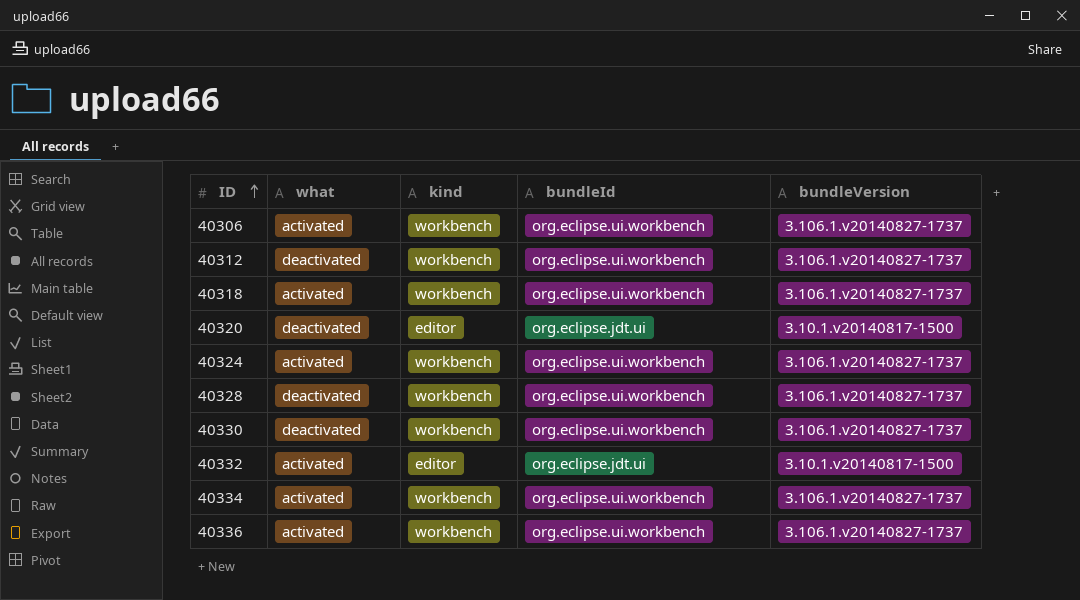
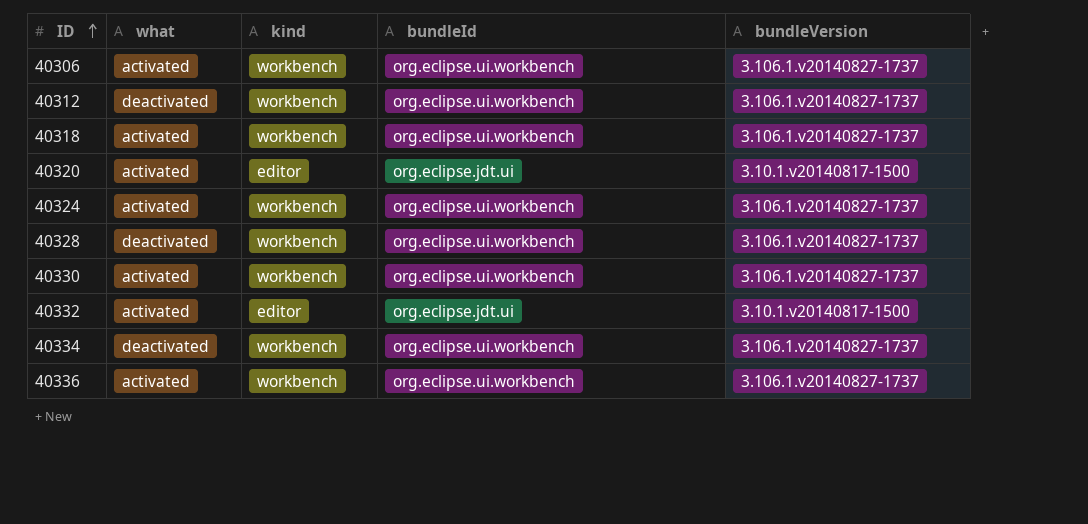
40320 | what: deactivated -> activated
40330 | what: deactivated -> activated
40334 | what: activated -> deactivated

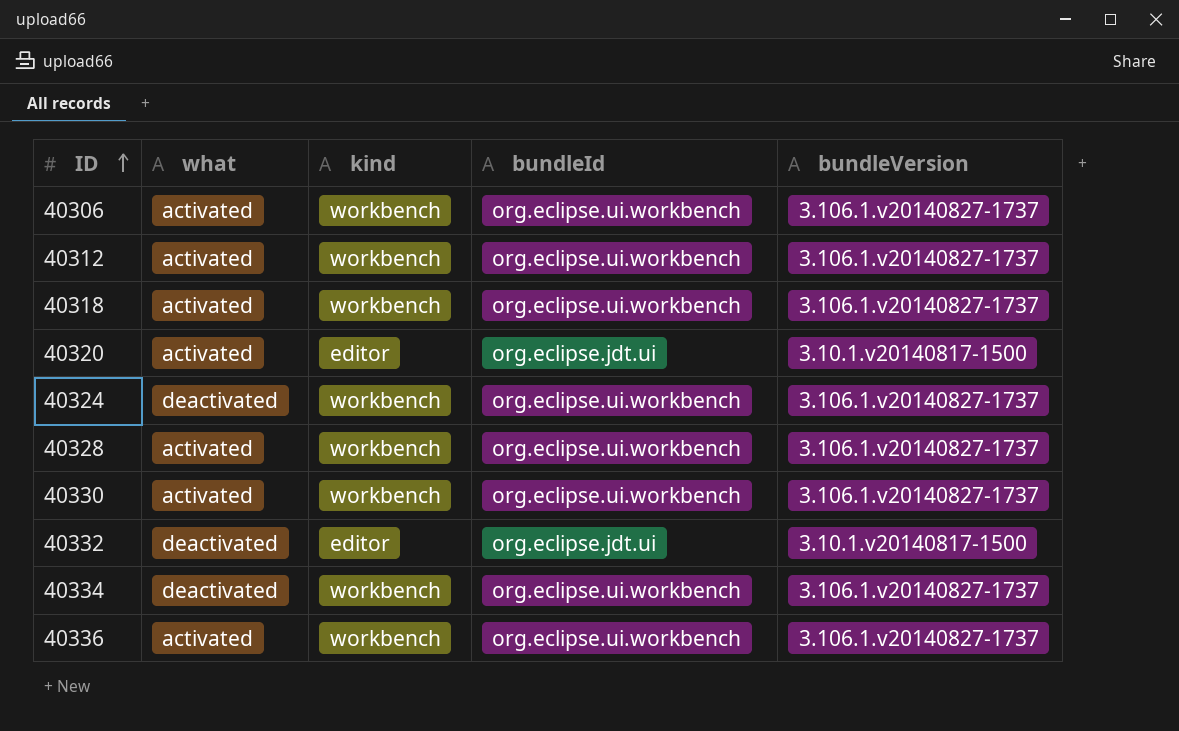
40312 | what: deactivated -> activated
40324 | what: activated -> deactivated
40328 | what: deactivated -> activated
40332 | what: activated -> deactivated

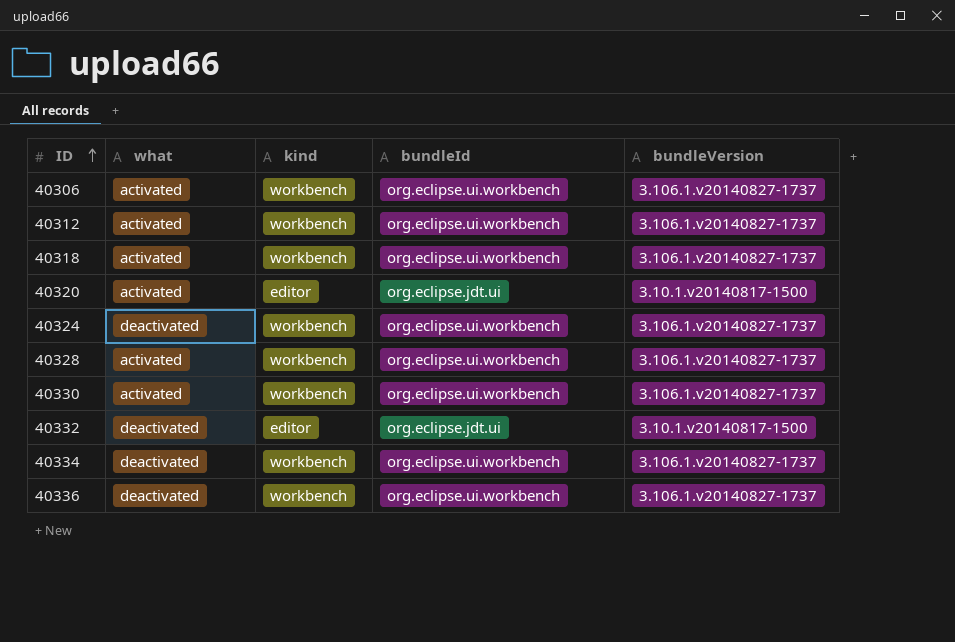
40336 | what: activated -> deactivated

